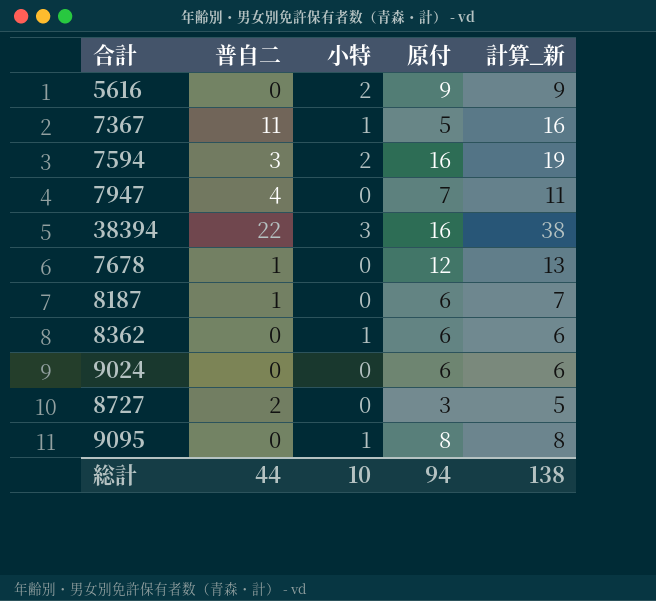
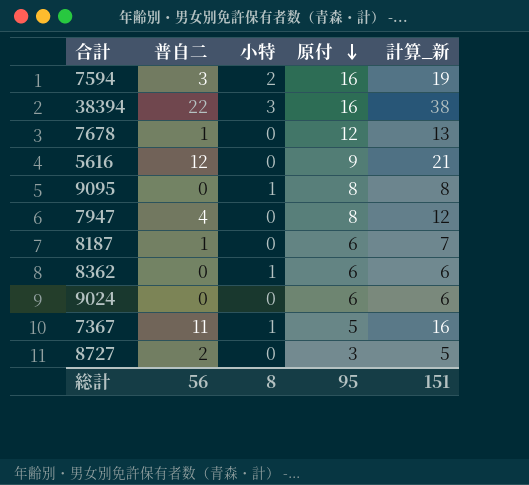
row order: none -> 原付 descending
5616 | 普自二: 0 -> 12
5616 | 小特: 2 -> 0
5616 | 計算_新: 9 -> 21
7947 | 原付: 7 -> 8
7947 | 計算_新: 11 -> 12
総計 | 普自二: 44 -> 56
総計 | 小特: 10 -> 8
総計 | 原付: 94 -> 95
総計 | 計算_新: 138 -> 151

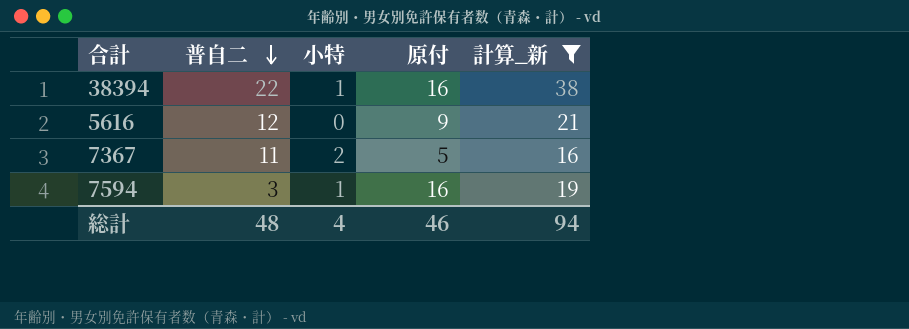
filter: none -> 計算_新 >= 16
row order: 原付 descending -> 普自二 descending
38394 | 小特: 3 -> 1
7367 | 小特: 1 -> 2
7594 | 小特: 2 -> 1
総計 | 普自二: 56 -> 48
総計 | 小特: 8 -> 4
総計 | 原付: 95 -> 46
総計 | 計算_新: 151 -> 94

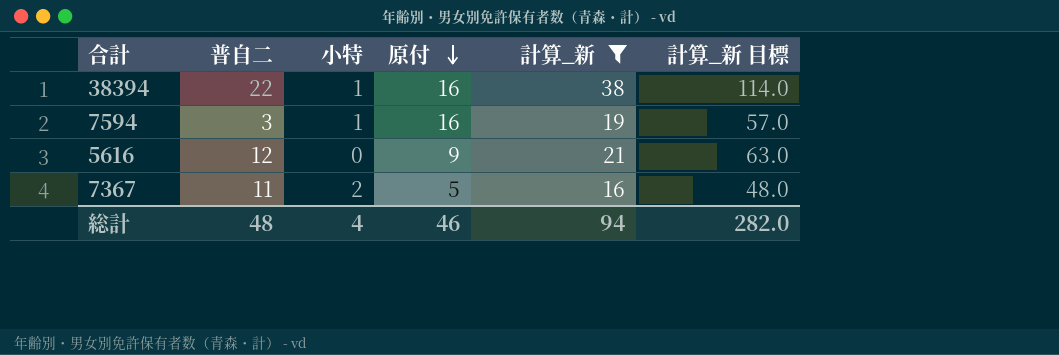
row order: 普自二 descending -> 原付 descending
column 計算_新 目標 | formula: none -> [計算_新] * 3

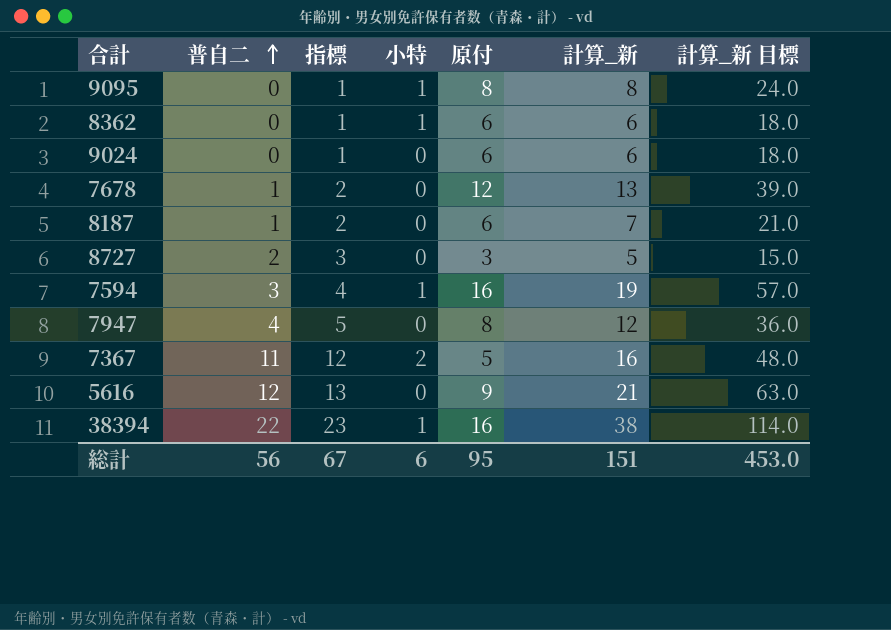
filter: 計算_新 >= 16 -> none
row order: 原付 descending -> 普自二 ascending
column 指標 | formula: none -> [普自二] + 1
総計 | 普自二: 48 -> 56
総計 | 小特: 4 -> 6
総計 | 原付: 46 -> 95
総計 | 計算_新: 94 -> 151
総計 | 計算_新 目標: 282.0 -> 453.0

